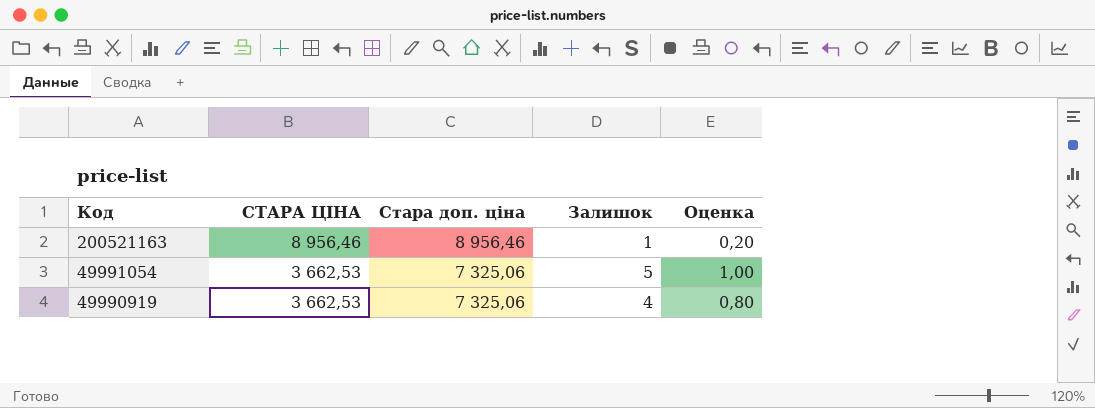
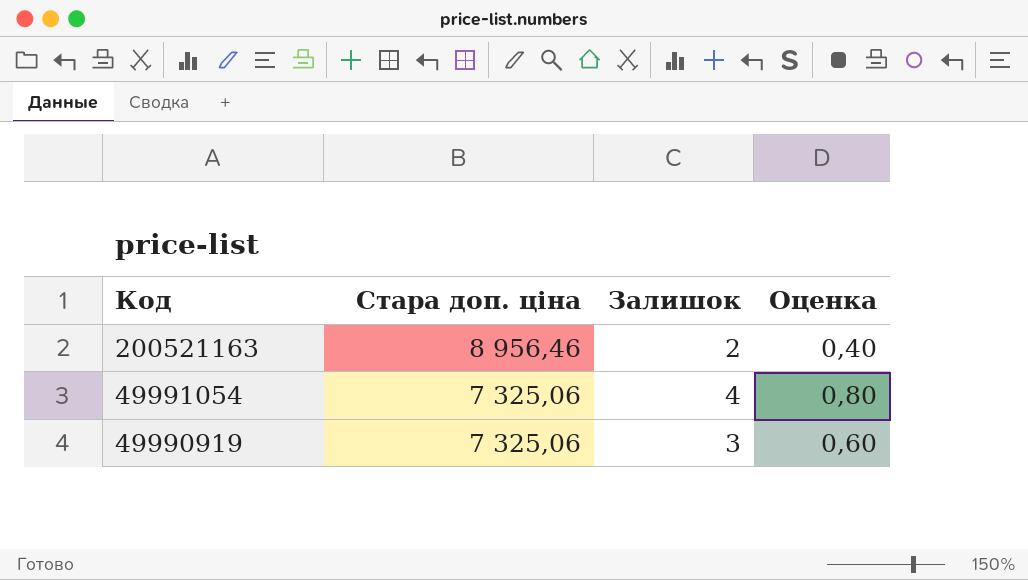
column СТАРА ЦІНА | position: 2 -> none
200521163 | Залишок: 1 -> 2
200521163 | Оценка: 0,20 -> 0,40
49991054 | Залишок: 5 -> 4
49991054 | Оценка: 1,00 -> 0,80
49990919 | Залишок: 4 -> 3
49990919 | Оценка: 0,80 -> 0,60

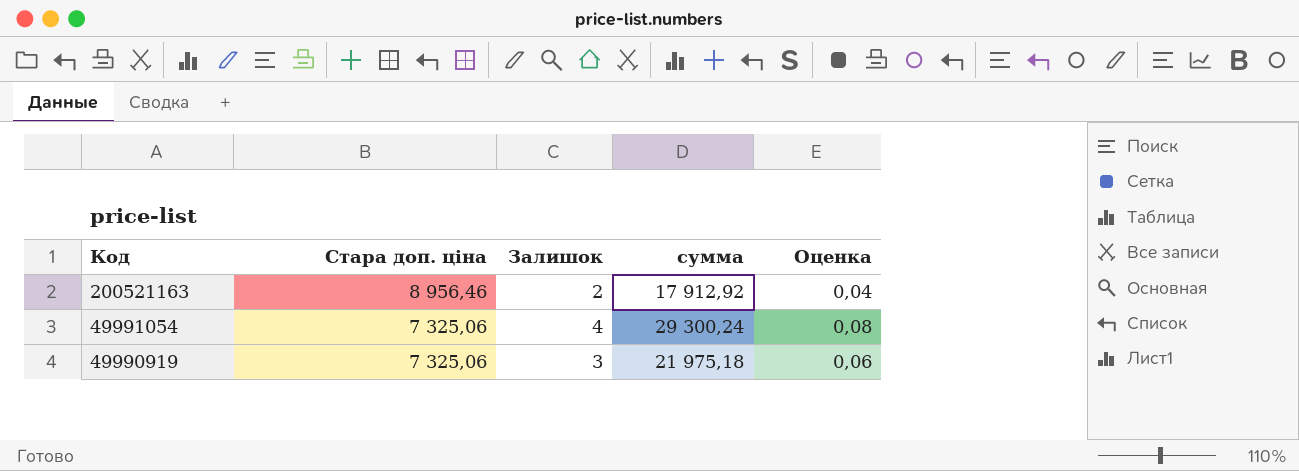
column сумма | formula: none -> [Стара доп. ціна] * [Залишок]
column Оценка | formula: [Залишок] * 0,2 -> [Залишок] * 0,02

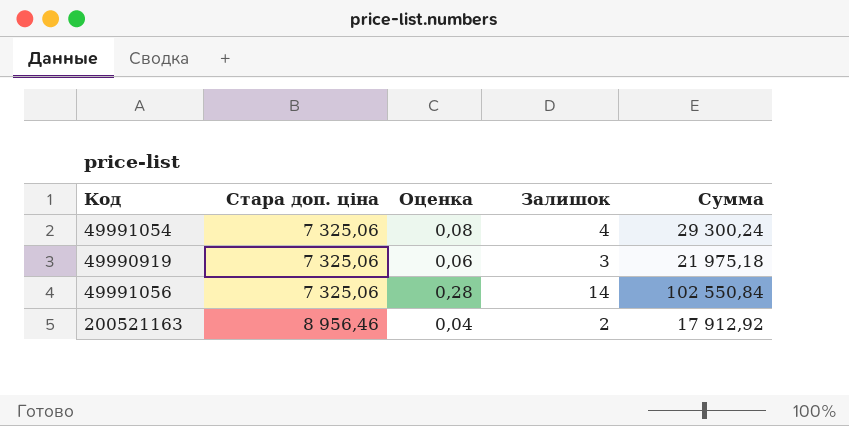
row order: Код descending -> Стара доп. ціна ascending
column Оценка | position: 5 -> 3
column name: сумма -> Сумма
row 49991056: none -> 7 325,06 | 0,28 | 14 | 102 550,84

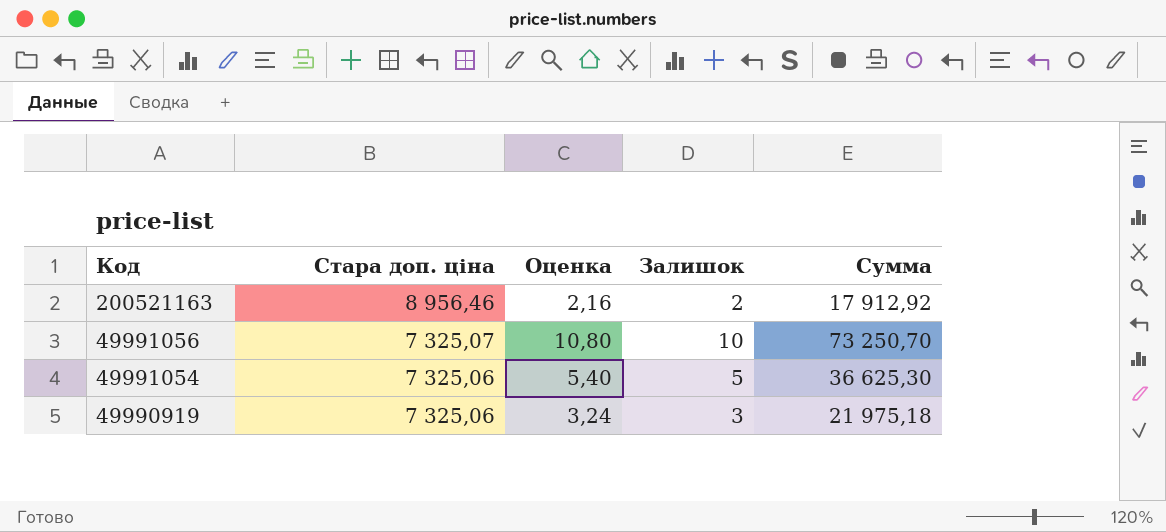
row order: Стара доп. ціна ascending -> Код descending
column Оценка | formula: [Залишок] * 0,02 -> [Залишок] * 1,08
49991056 | Стара доп. ціна: 7 325,06 -> 7 325,07
49991056 | Залишок: 14 -> 10
49991056 | Сумма: 102 550,84 -> 73 250,70
49991054 | Залишок: 4 -> 5
49991054 | Сумма: 29 300,24 -> 36 625,30

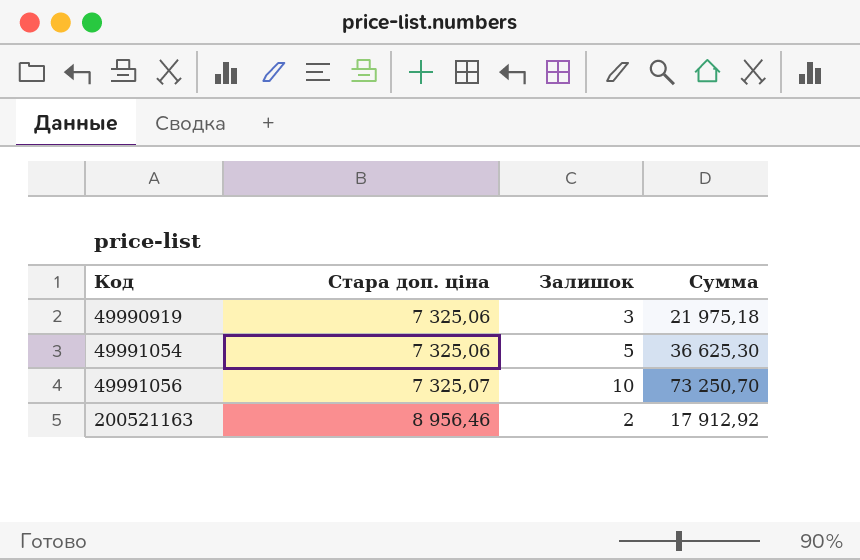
row order: Код descending -> Код ascending
column Оценка | formula: [Залишок] * 1,08 -> none

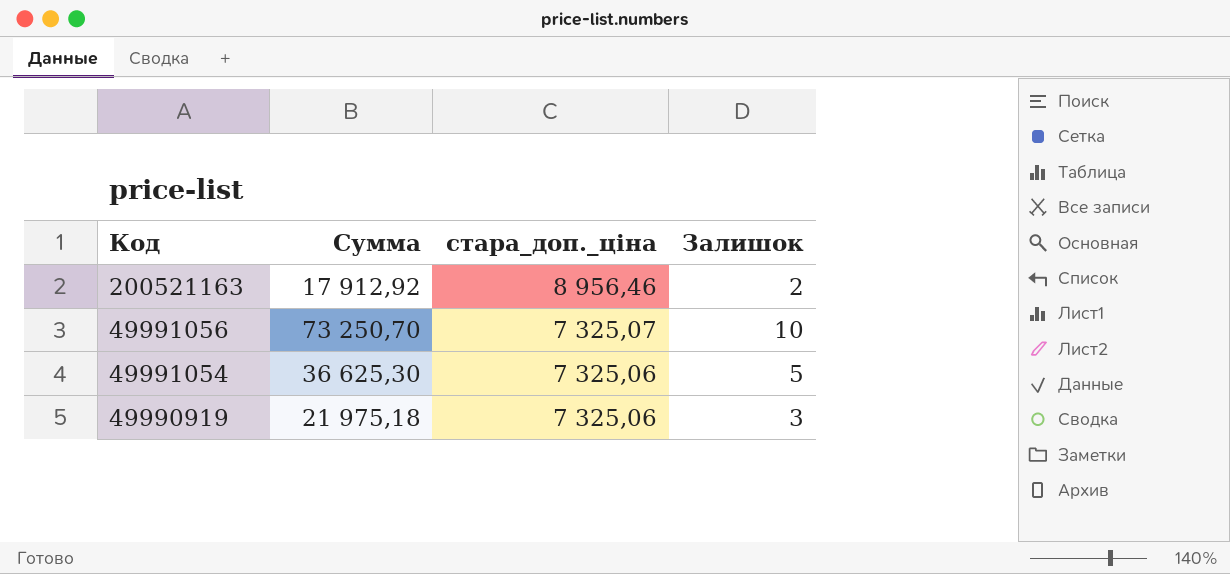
row order: Код ascending -> Код descending
column Сумма | position: 4 -> 2
column name: Стара доп. ціна -> стара_доп._ціна

